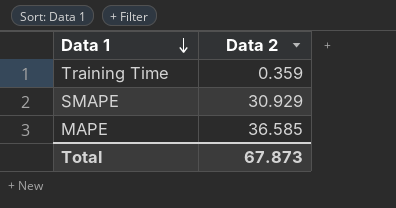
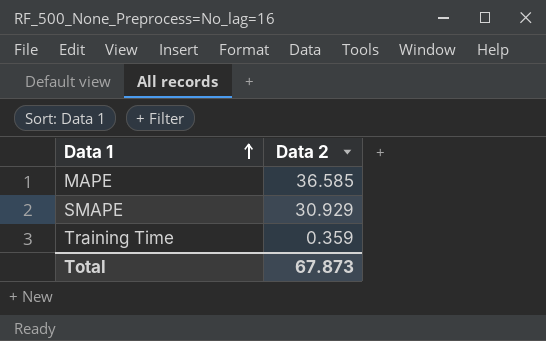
row order: Data 1 descending -> Data 1 ascending

